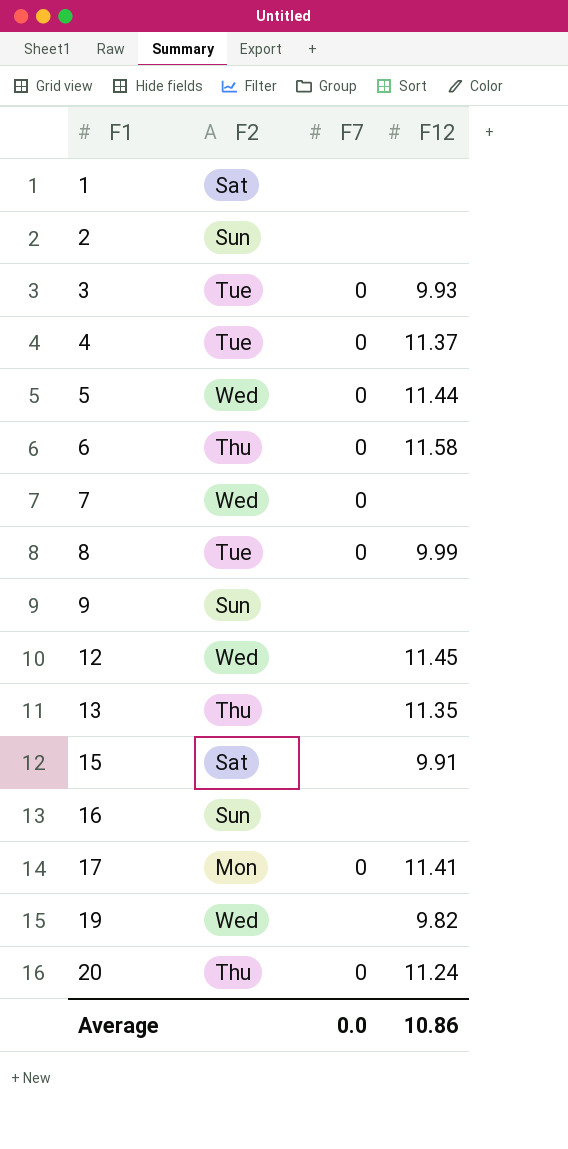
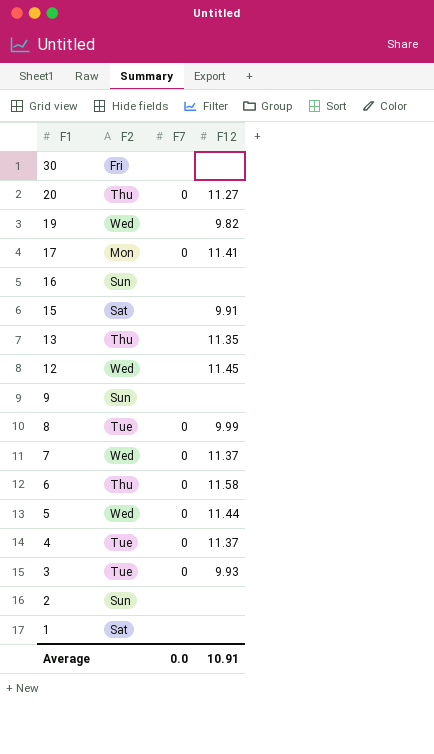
row order: F1 ascending -> F1 descending
row 30: none -> Fri | none | none
20 | F12: 11.24 -> 11.27
7 | F12: none -> 11.37
Average | F12: 10.86 -> 10.91

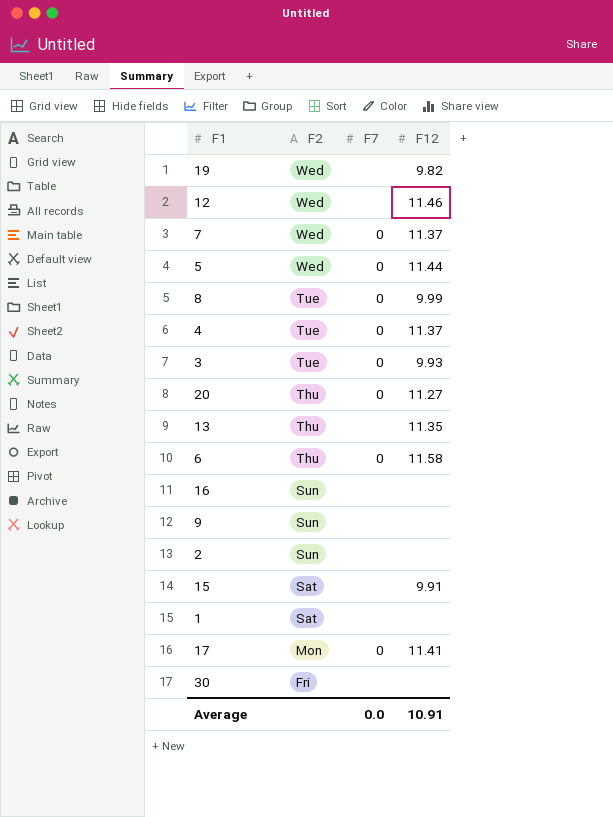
row order: F1 descending -> F2 descending
12 | F12: 11.45 -> 11.46

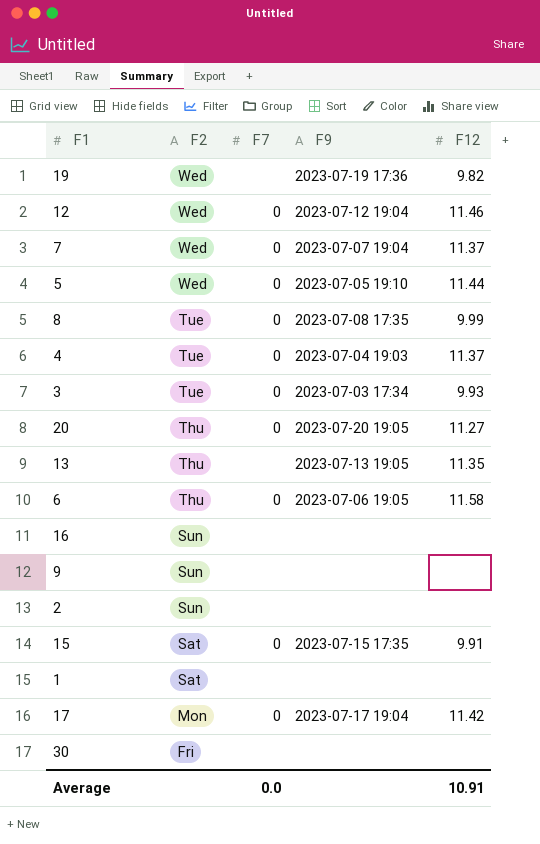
column F9 | position: none -> 4
12 | F7: none -> 0
15 | F7: none -> 0
17 | F12: 11.41 -> 11.42

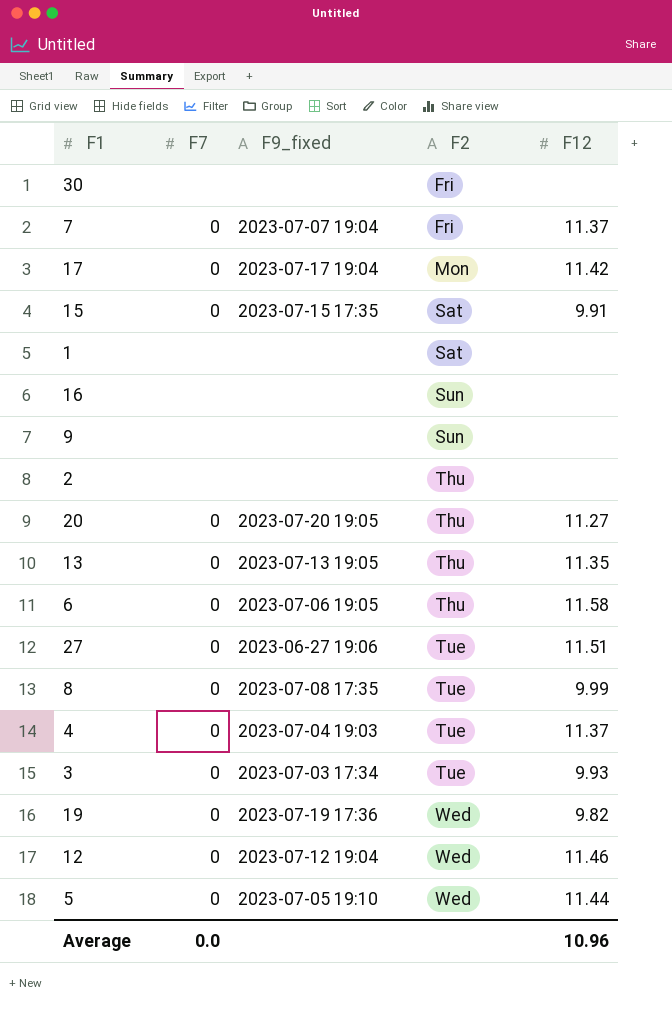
row order: F2 descending -> F2 ascending
column name: F9 -> F9_fixed
column F2 | position: 2 -> 4
7 | F2: Wed -> Fri
2 | F2: Sun -> Thu
13 | F7: none -> 0
row 27: none -> 0 | 2023-06-27 19:06 | Tue | 11.51
19 | F7: none -> 0
Average | F12: 10.91 -> 10.96

